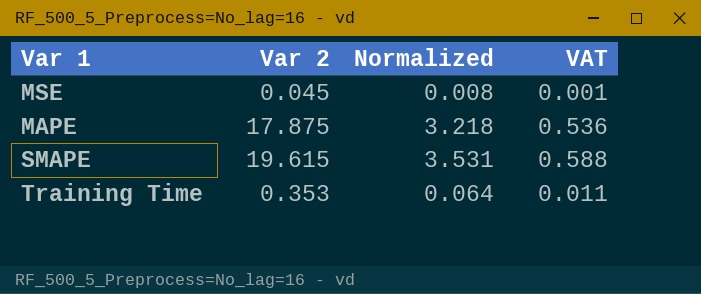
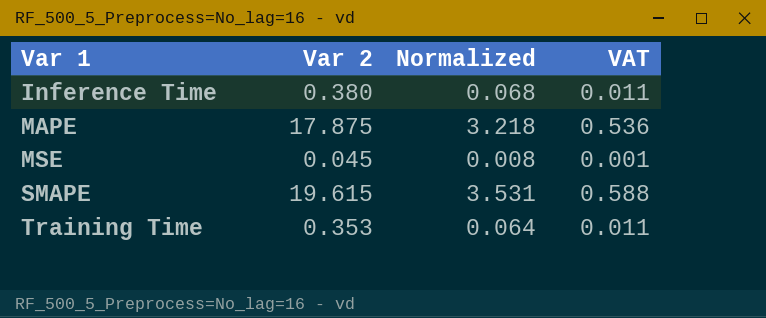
row order: none -> Var 1 ascending
row Inference Time: none -> 0.380 | 0.068 | 0.011

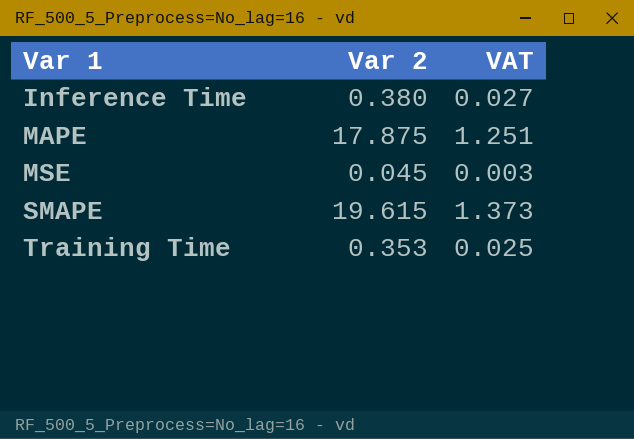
column Normalized | formula: [Var 2] * 0.18 -> none
column VAT | formula: [Var 2] * 0.03 -> [Var 2] * 0.07

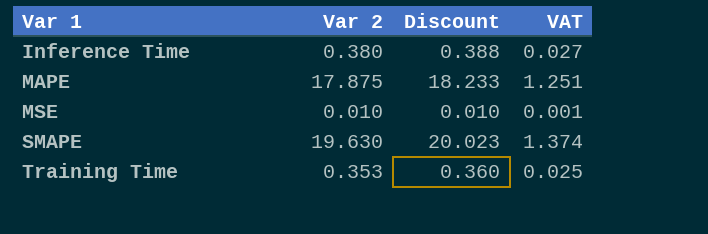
column Discount | formula: none -> [Var 2] * 1.02
MSE | Var 2: 0.045 -> 0.010
MSE | VAT: 0.003 -> 0.001
SMAPE | Var 2: 19.615 -> 19.630
SMAPE | VAT: 1.373 -> 1.374

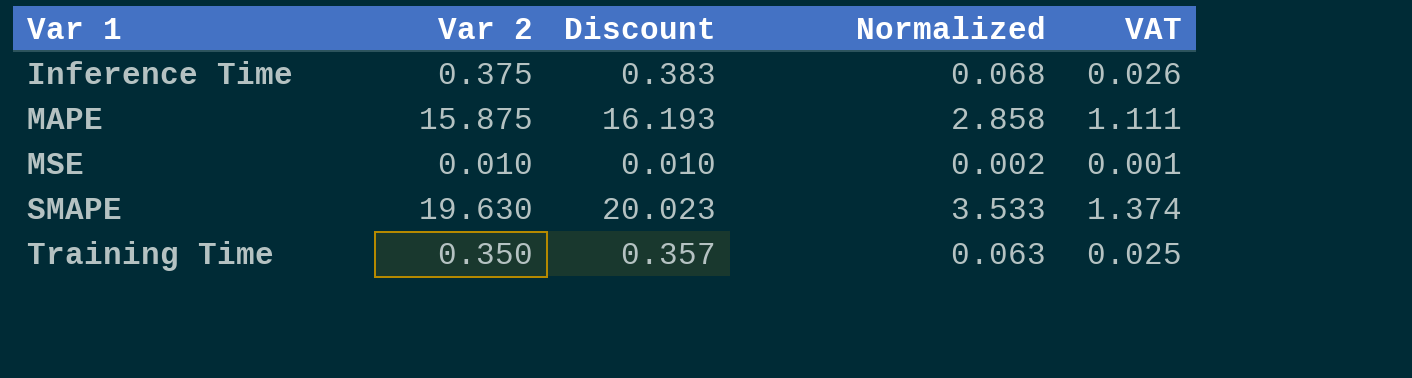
column Normalized | formula: none -> [Var 2] * 0.18
Inference Time | Var 2: 0.380 -> 0.375
Inference Time | Discount: 0.388 -> 0.383
Inference Time | VAT: 0.027 -> 0.026
MAPE | Var 2: 17.875 -> 15.875
MAPE | Discount: 18.233 -> 16.193
MAPE | VAT: 1.251 -> 1.111
Training Time | Var 2: 0.353 -> 0.350
Training Time | Discount: 0.360 -> 0.357

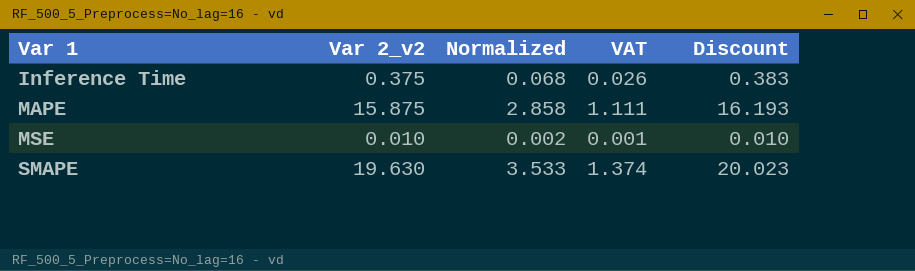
column name: Var 2 -> Var 2_v2
column Discount | position: 3 -> 5
row Training Time: 0.350 | 0.357 | 0.063 | 0.025 -> none

